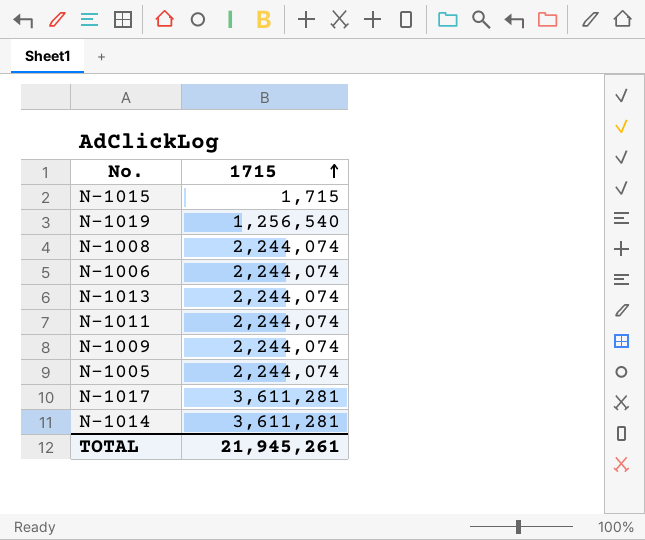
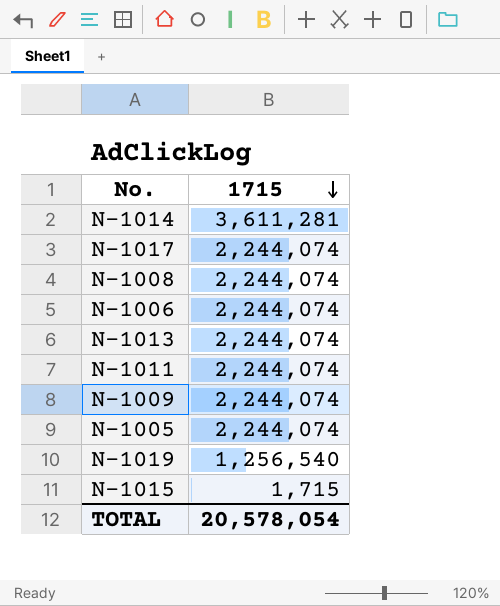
row order: 1715 ascending -> 1715 descending
N-1017 | 1715: 3,611,281 -> 2,244,074
TOTAL | 1715: 21,945,261 -> 20,578,054

